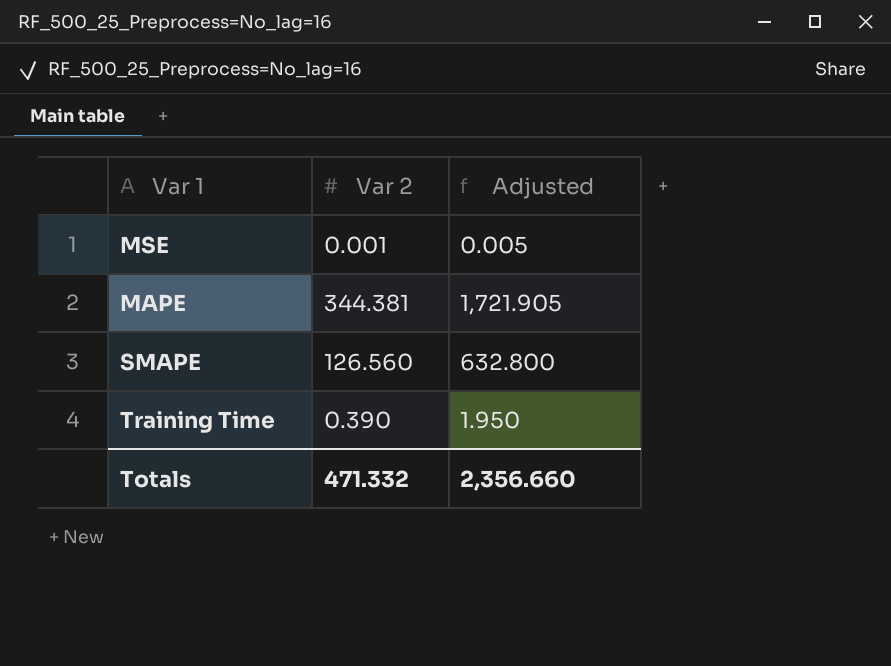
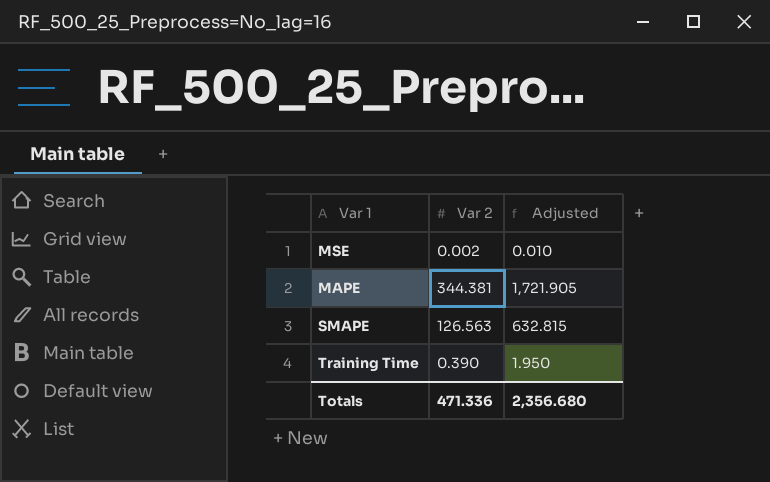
MSE | Var 2: 0.001 -> 0.002
MSE | Adjusted: 0.005 -> 0.010
SMAPE | Var 2: 126.560 -> 126.563
SMAPE | Adjusted: 632.800 -> 632.815
Totals | Var 2: 471.332 -> 471.336
Totals | Adjusted: 2,356.660 -> 2,356.680

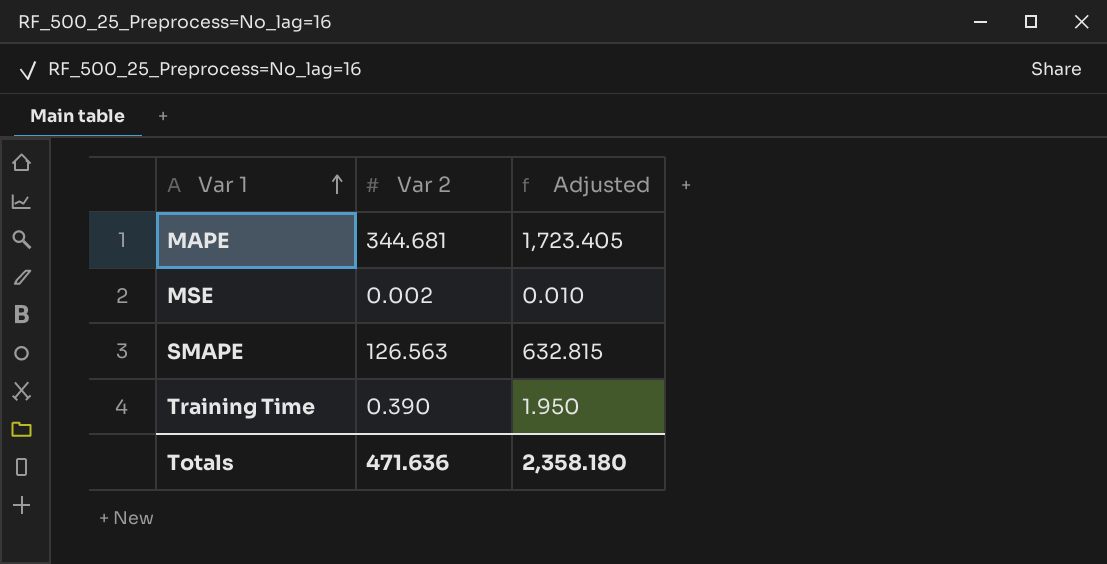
row order: none -> Var 1 ascending
MAPE | Var 2: 344.381 -> 344.681
MAPE | Adjusted: 1,721.905 -> 1,723.405
Totals | Var 2: 471.336 -> 471.636
Totals | Adjusted: 2,356.680 -> 2,358.180

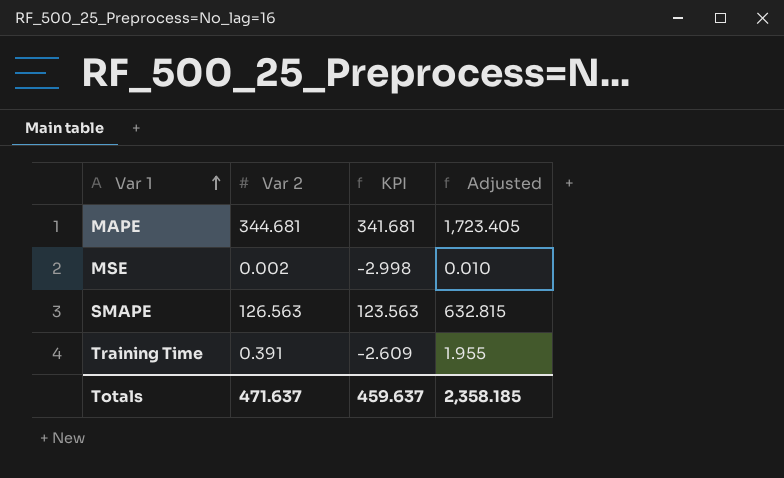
column KPI | formula: none -> [Var 2] - 3
Training Time | Var 2: 0.390 -> 0.391
Training Time | Adjusted: 1.950 -> 1.955
Totals | Var 2: 471.636 -> 471.637
Totals | Adjusted: 2,358.180 -> 2,358.185

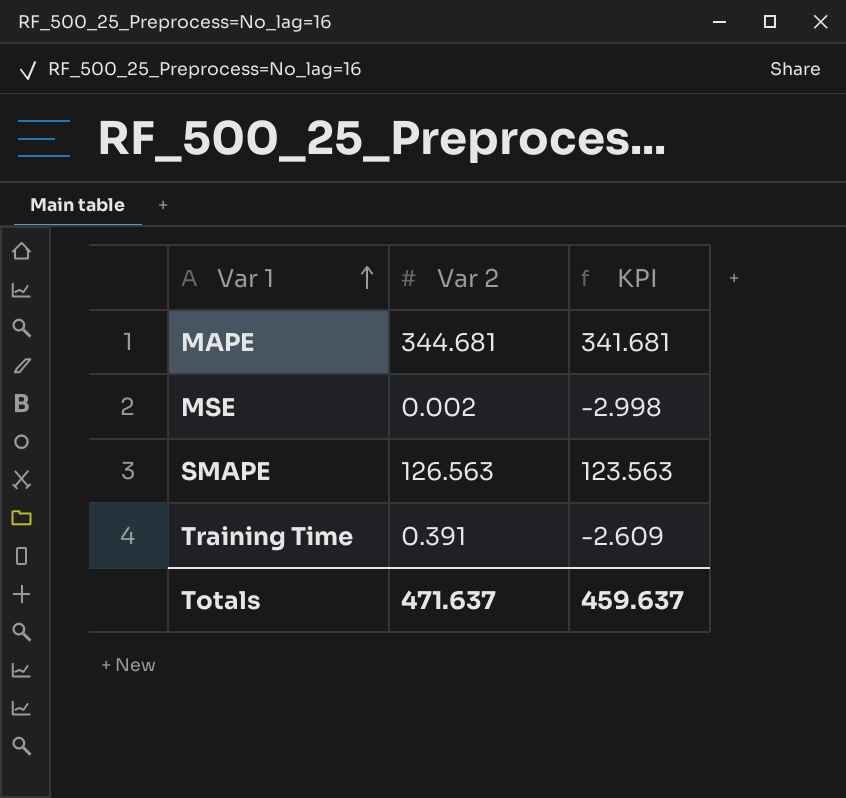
column Adjusted | formula: [Var 2] * 5 -> none

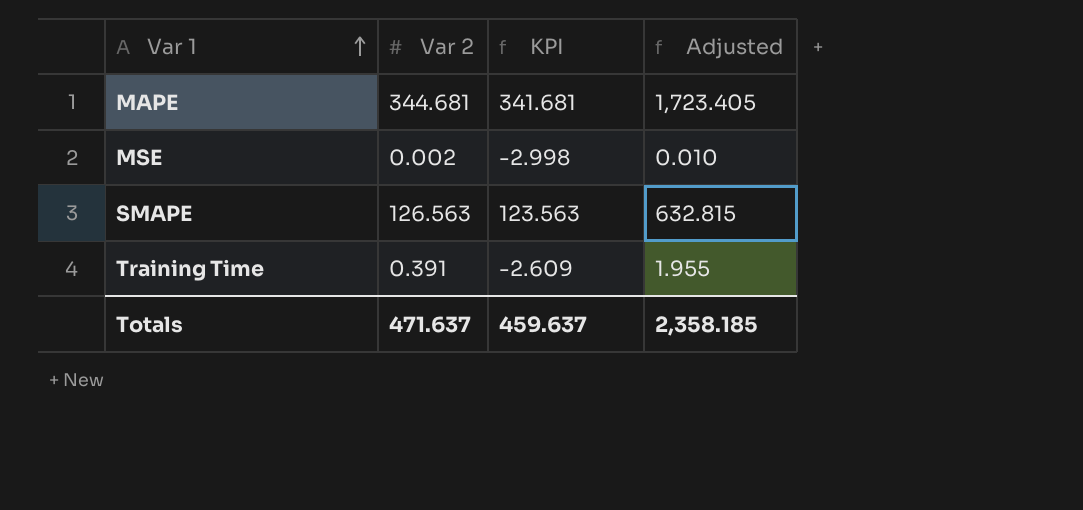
column Adjusted | formula: none -> [Var 2] * 5

